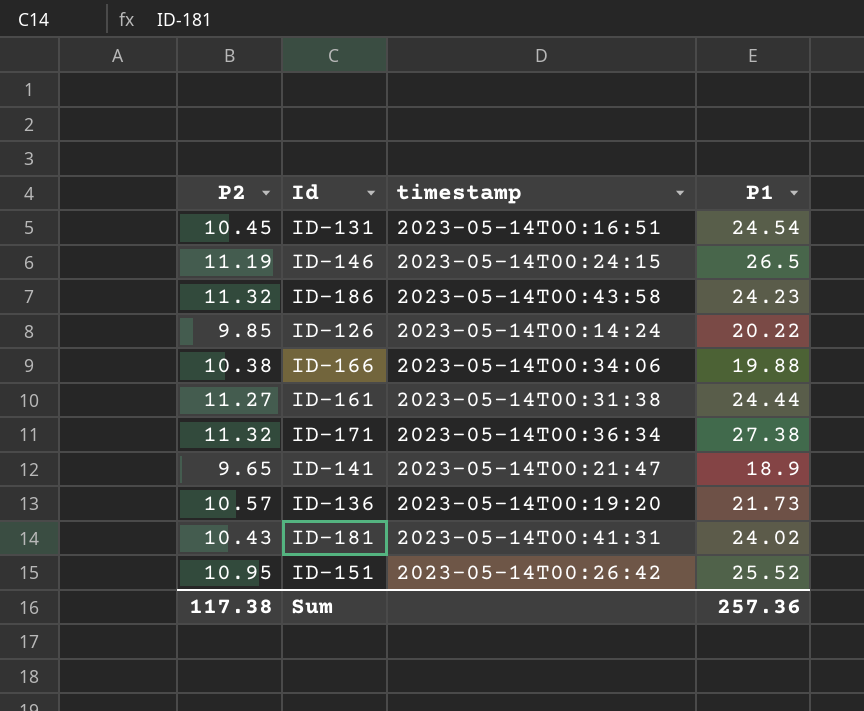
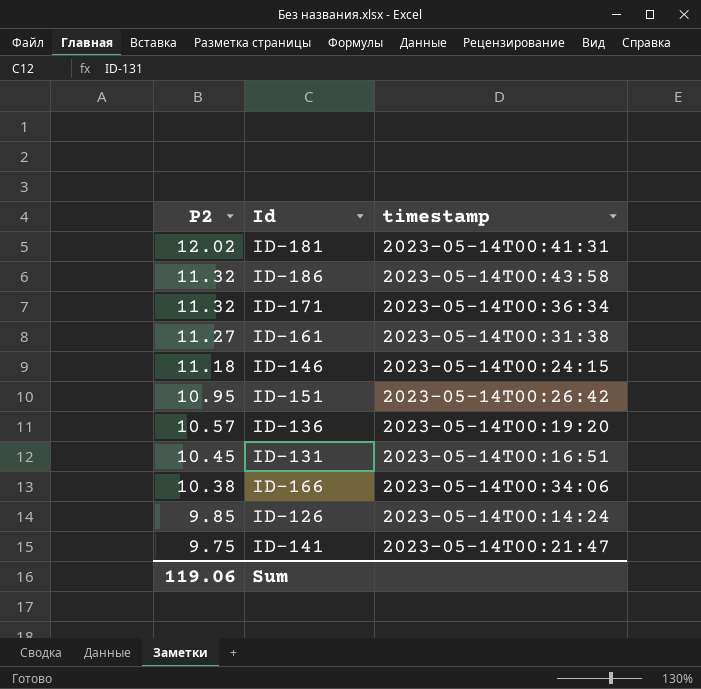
row order: none -> P2 descending
column P1 | position: 4 -> none
ID-181 | P2: 10.43 -> 12.02
ID-146 | P2: 11.19 -> 11.18
ID-141 | P2: 9.65 -> 9.75
Sum | P2: 117.38 -> 119.06

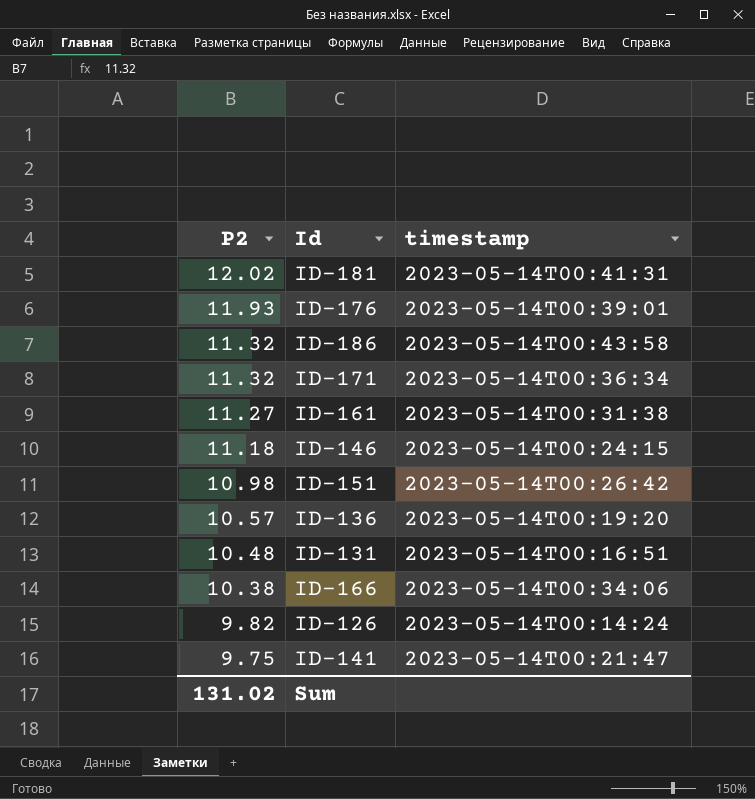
row ID-176: none -> 11.93 | 2023-05-14T00:39:01
ID-151 | P2: 10.95 -> 10.98
ID-131 | P2: 10.45 -> 10.48
ID-126 | P2: 9.85 -> 9.82
Sum | P2: 119.06 -> 131.02

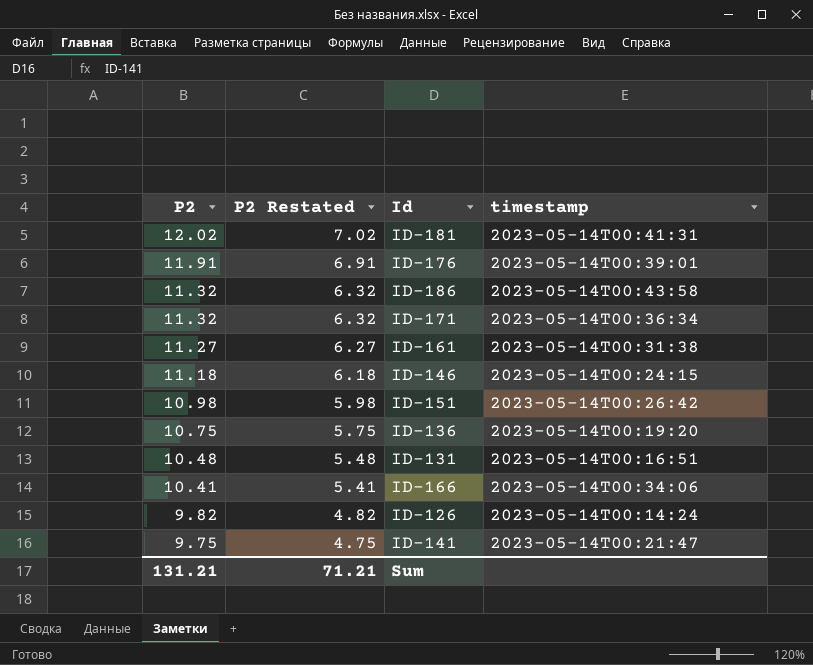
column P2 Restated | formula: none -> [P2] - 5
ID-176 | P2: 11.93 -> 11.91
ID-136 | P2: 10.57 -> 10.75
ID-166 | P2: 10.38 -> 10.41
Sum | P2: 131.02 -> 131.21

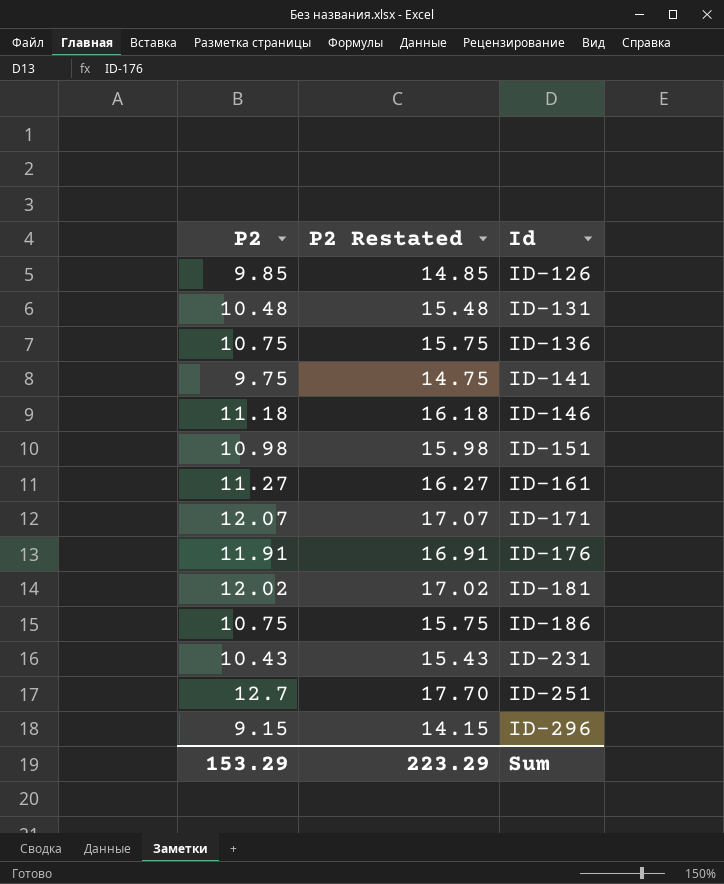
row order: P2 descending -> Id ascending
column timestamp | position: 4 -> none
column P2 Restated | formula: [P2] - 5 -> [P2] + 5
row ID-166: 10.41 | 5.41 | 2023-05-14T00:34:06 -> none
ID-126 | P2: 9.82 -> 9.85
ID-171 | P2: 11.32 -> 12.07
ID-186 | P2: 11.32 -> 10.75
row ID-231: none -> 10.43 | 15.43
row ID-251: none -> 12.7 | 17.70
row ID-296: none -> 9.15 | 14.15
Sum | P2: 131.21 -> 153.29
Sum | P2 Restated: 71.21 -> 223.29

